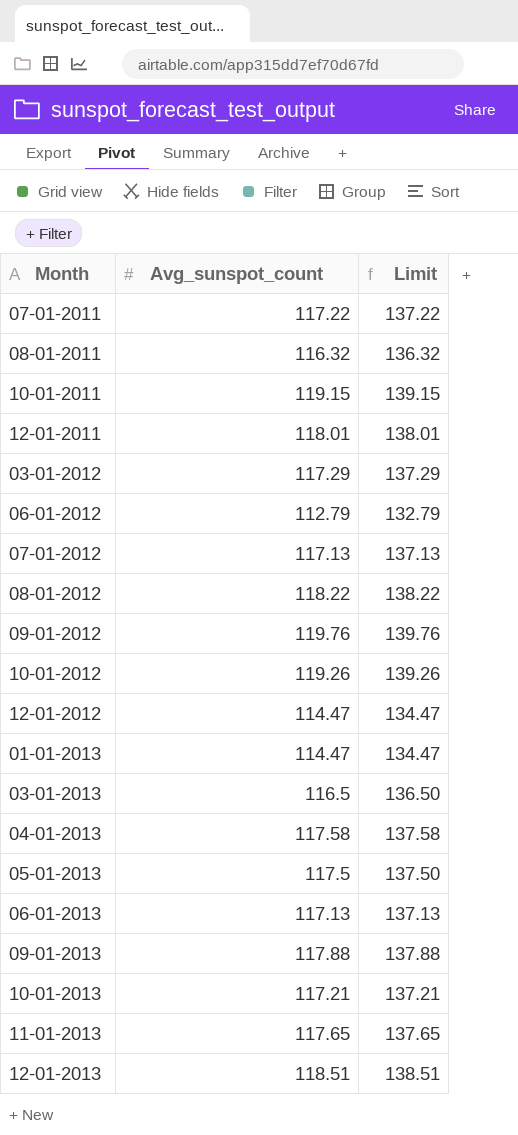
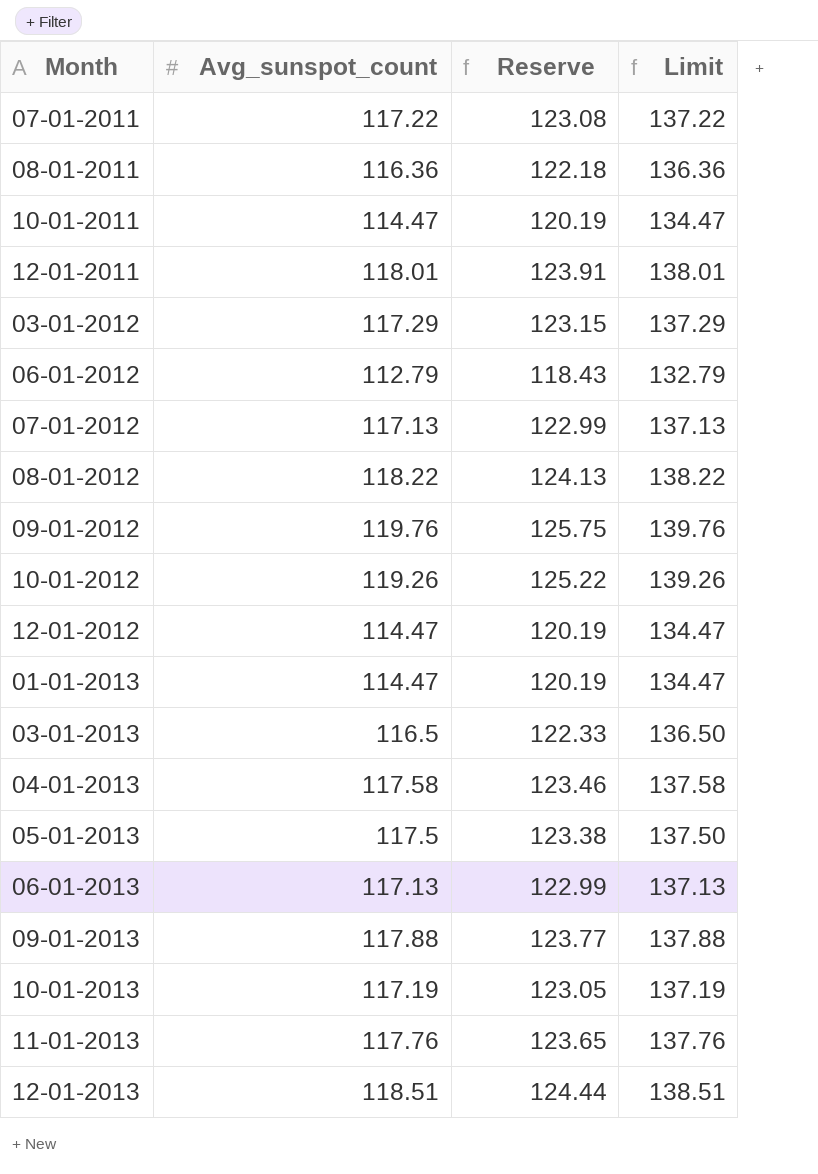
column Reserve | formula: none -> [Avg_sunspot_count] * 1.05
08-01-2011 | Avg_sunspot_count: 116.32 -> 116.36
08-01-2011 | Limit: 136.32 -> 136.36
10-01-2011 | Avg_sunspot_count: 119.15 -> 114.47
10-01-2011 | Limit: 139.15 -> 134.47
10-01-2013 | Avg_sunspot_count: 117.21 -> 117.19
10-01-2013 | Limit: 137.21 -> 137.19
11-01-2013 | Avg_sunspot_count: 117.65 -> 117.76
11-01-2013 | Limit: 137.65 -> 137.76

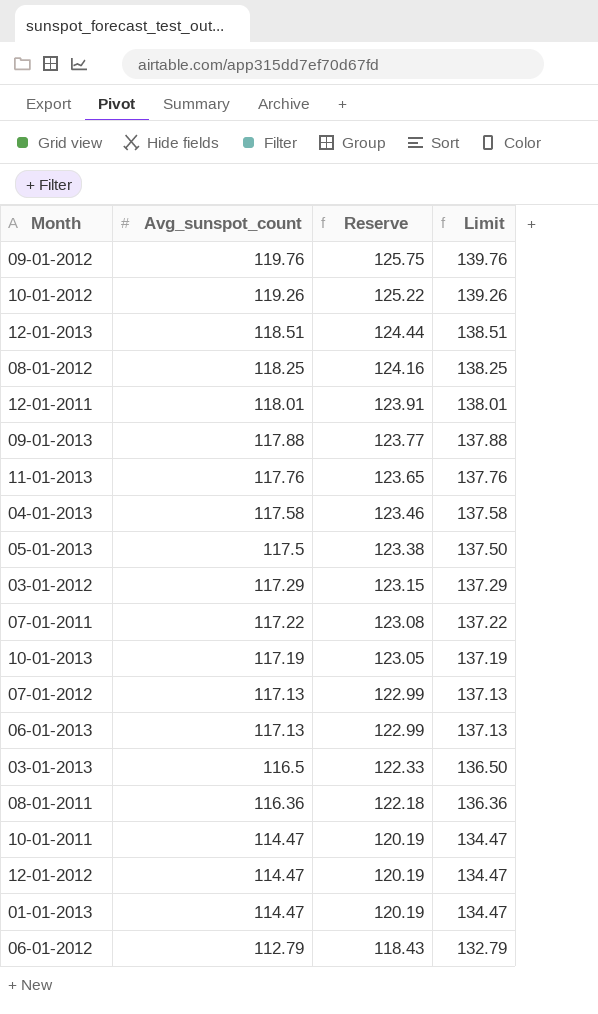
row order: none -> Avg_sunspot_count descending
08-01-2012 | Avg_sunspot_count: 118.22 -> 118.25
08-01-2012 | Reserve: 124.13 -> 124.16
08-01-2012 | Limit: 138.22 -> 138.25

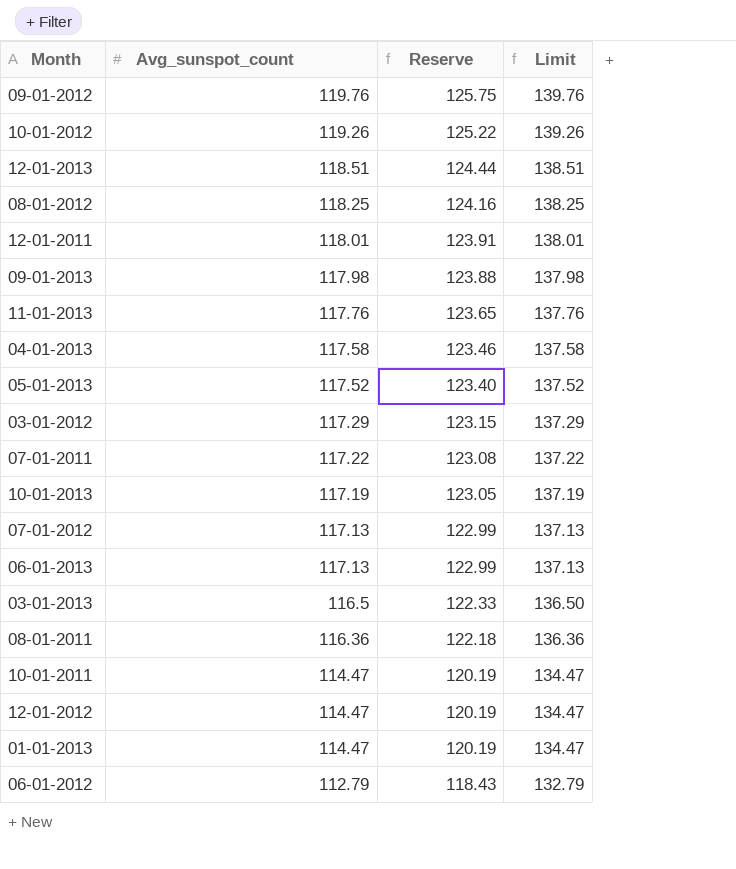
09-01-2013 | Avg_sunspot_count: 117.88 -> 117.98
09-01-2013 | Reserve: 123.77 -> 123.88
09-01-2013 | Limit: 137.88 -> 137.98
05-01-2013 | Avg_sunspot_count: 117.5 -> 117.52
05-01-2013 | Reserve: 123.38 -> 123.40
05-01-2013 | Limit: 137.50 -> 137.52

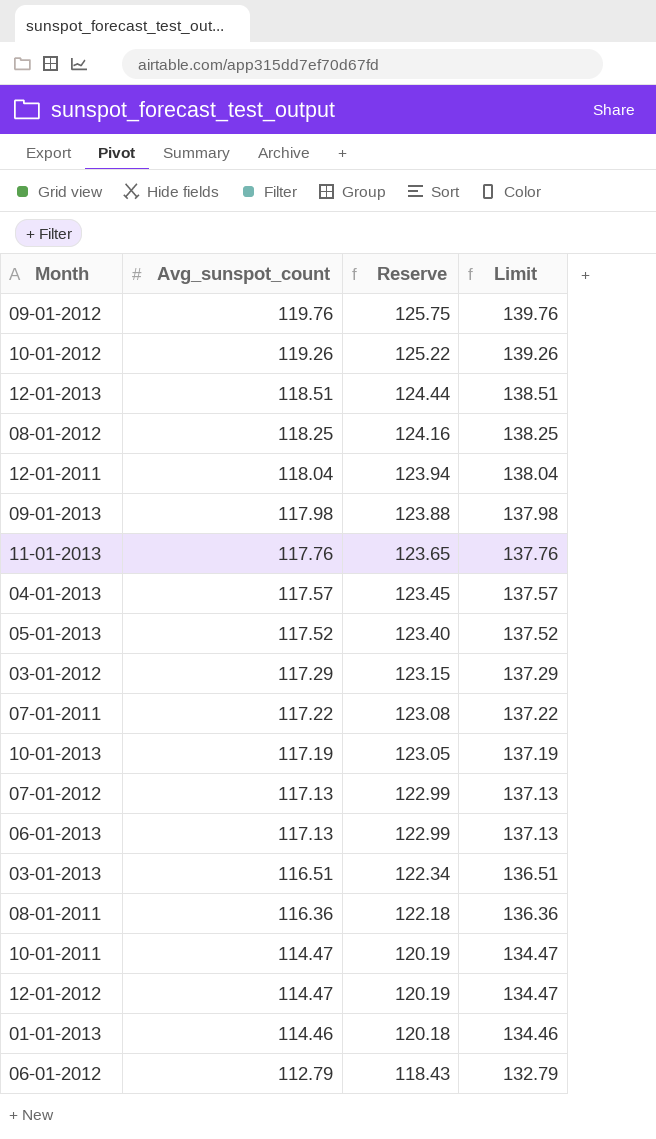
12-01-2011 | Avg_sunspot_count: 118.01 -> 118.04
12-01-2011 | Reserve: 123.91 -> 123.94
12-01-2011 | Limit: 138.01 -> 138.04
04-01-2013 | Avg_sunspot_count: 117.58 -> 117.57
04-01-2013 | Reserve: 123.46 -> 123.45
04-01-2013 | Limit: 137.58 -> 137.57
03-01-2013 | Avg_sunspot_count: 116.5 -> 116.51
03-01-2013 | Reserve: 122.33 -> 122.34
03-01-2013 | Limit: 136.50 -> 136.51
01-01-2013 | Avg_sunspot_count: 114.47 -> 114.46
01-01-2013 | Reserve: 120.19 -> 120.18
01-01-2013 | Limit: 134.47 -> 134.46

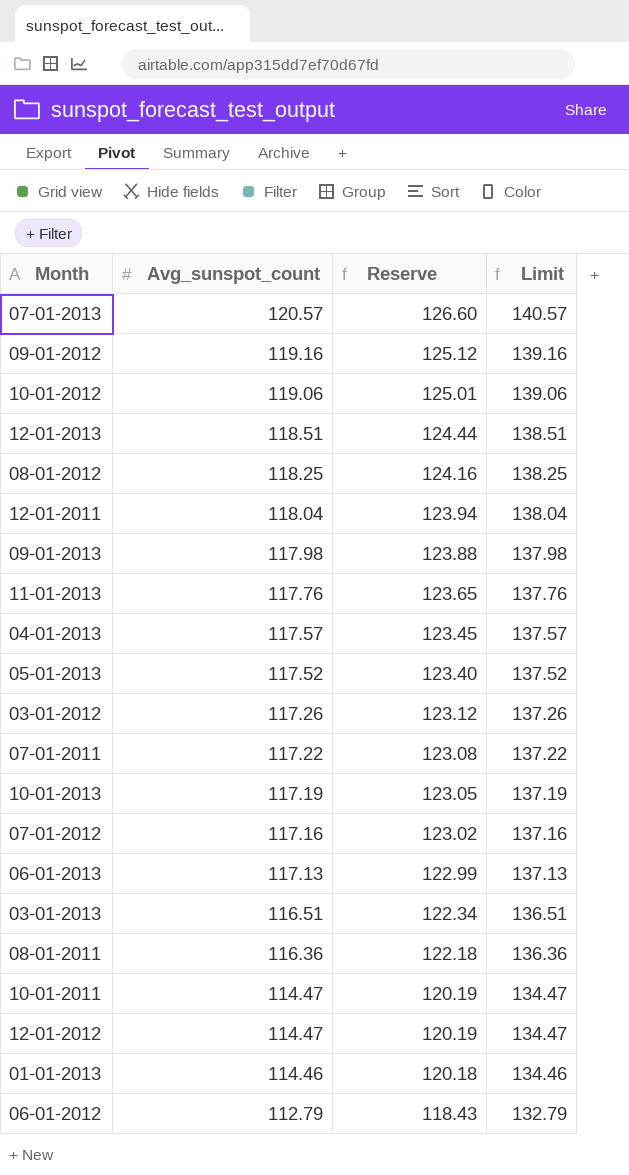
row 07-01-2013: none -> 120.57 | 126.60 | 140.57
09-01-2012 | Avg_sunspot_count: 119.76 -> 119.16
09-01-2012 | Reserve: 125.75 -> 125.12
09-01-2012 | Limit: 139.76 -> 139.16
10-01-2012 | Avg_sunspot_count: 119.26 -> 119.06
10-01-2012 | Reserve: 125.22 -> 125.01
10-01-2012 | Limit: 139.26 -> 139.06
03-01-2012 | Avg_sunspot_count: 117.29 -> 117.26
03-01-2012 | Reserve: 123.15 -> 123.12
03-01-2012 | Limit: 137.29 -> 137.26
07-01-2012 | Avg_sunspot_count: 117.13 -> 117.16
07-01-2012 | Reserve: 122.99 -> 123.02
07-01-2012 | Limit: 137.13 -> 137.16

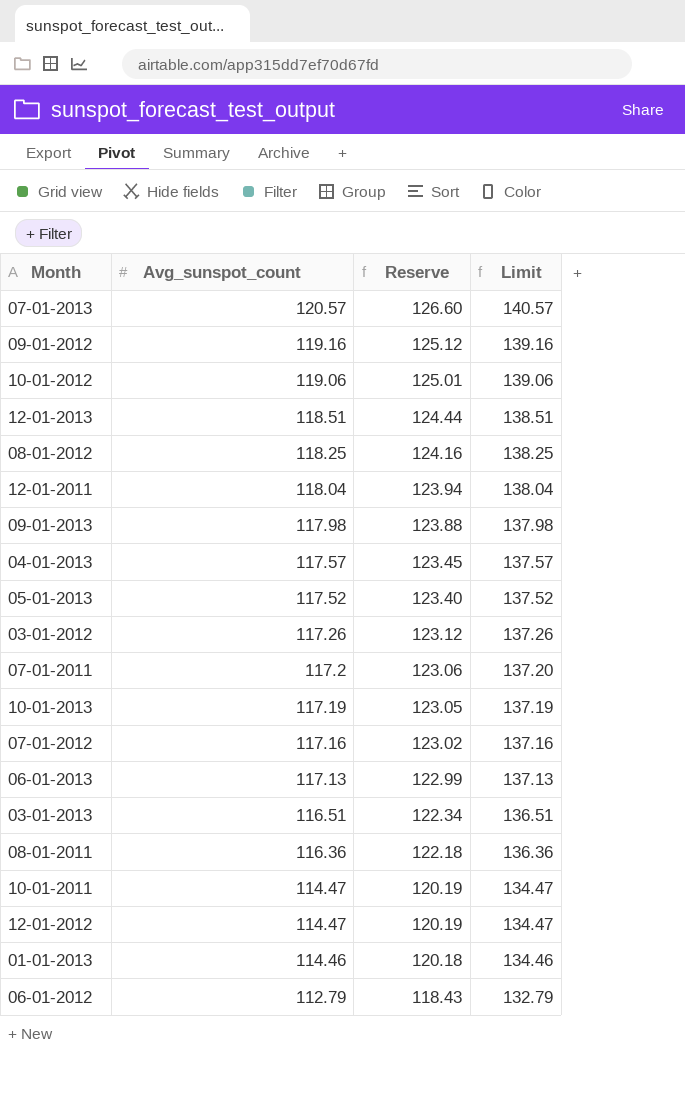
row 11-01-2013: 117.76 | 123.65 | 137.76 -> none
07-01-2011 | Avg_sunspot_count: 117.22 -> 117.2
07-01-2011 | Reserve: 123.08 -> 123.06
07-01-2011 | Limit: 137.22 -> 137.20

